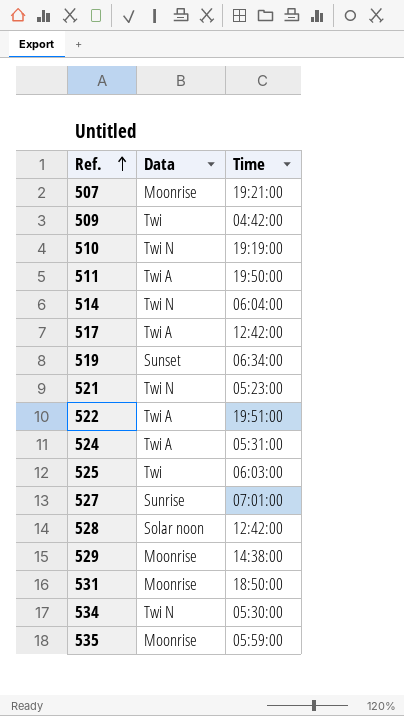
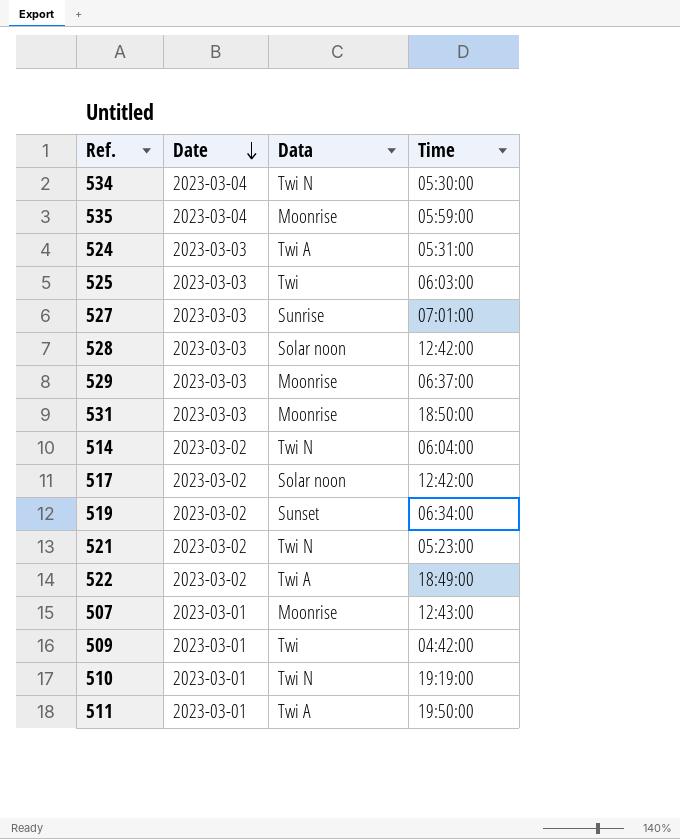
row order: Ref. ascending -> Date descending
column Date | position: none -> 2
529 | Time: 14:38:00 -> 06:37:00
517 | Data: Twi A -> Solar noon
522 | Time: 19:51:00 -> 18:49:00
507 | Time: 19:21:00 -> 12:43:00

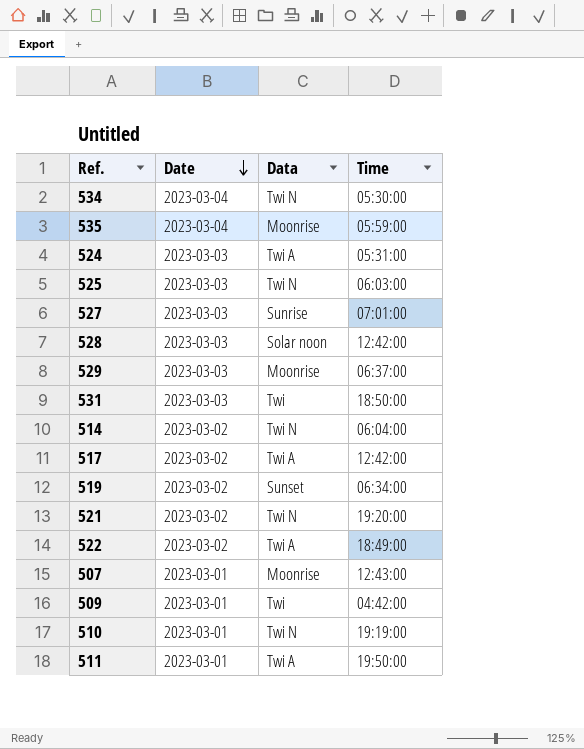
525 | Data: Twi -> Twi N
531 | Data: Moonrise -> Twi
517 | Data: Solar noon -> Twi A
521 | Time: 05:23:00 -> 19:20:00

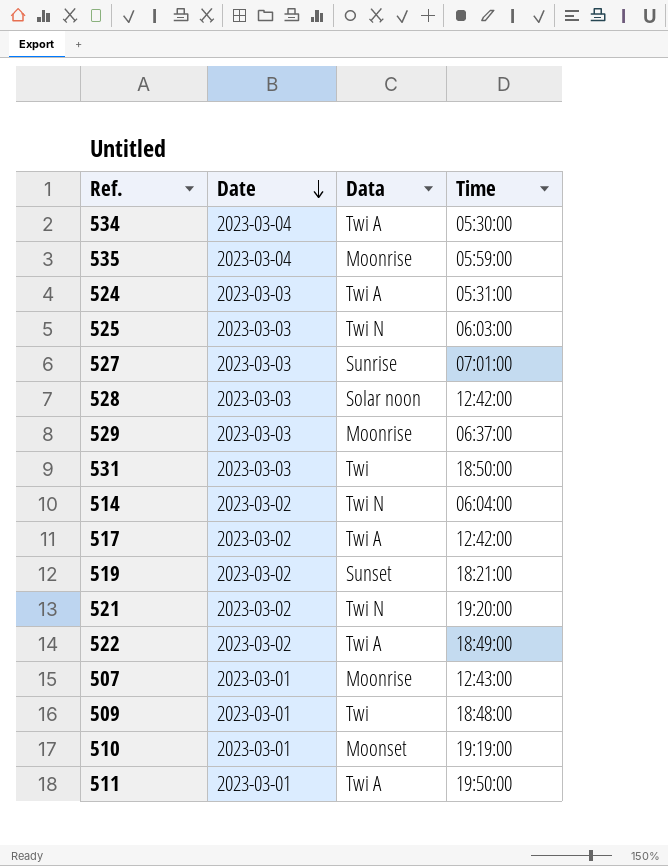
534 | Data: Twi N -> Twi A
519 | Time: 06:34:00 -> 18:21:00
509 | Time: 04:42:00 -> 18:48:00
510 | Data: Twi N -> Moonset

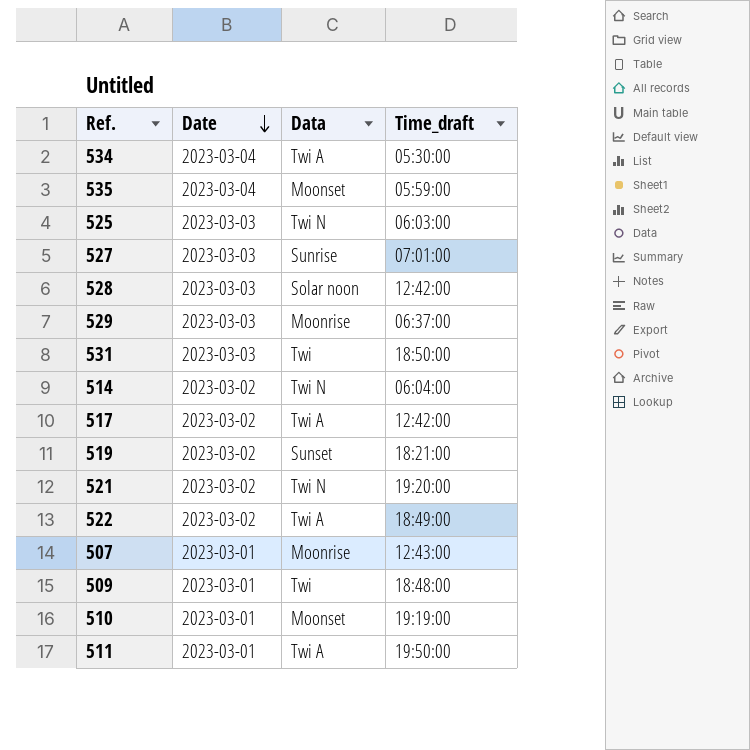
column name: Time -> Time_draft
row 524: 2023-03-03 | Twi A | 05:31:00 -> none
535 | Data: Moonrise -> Moonset

